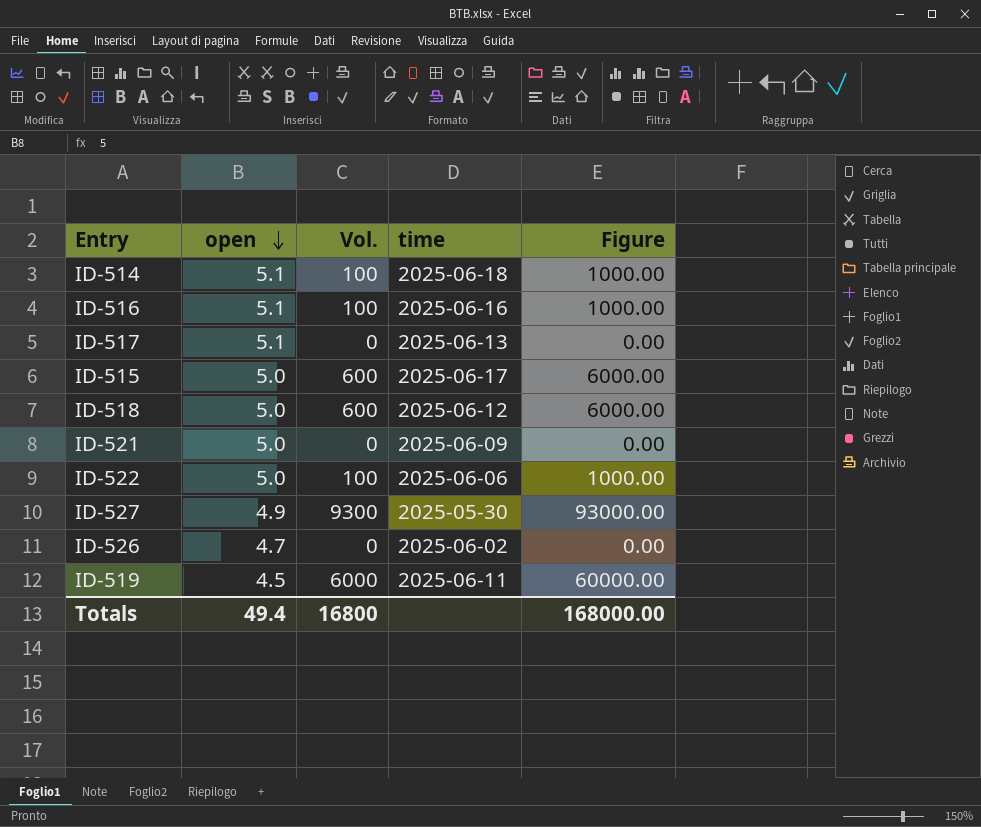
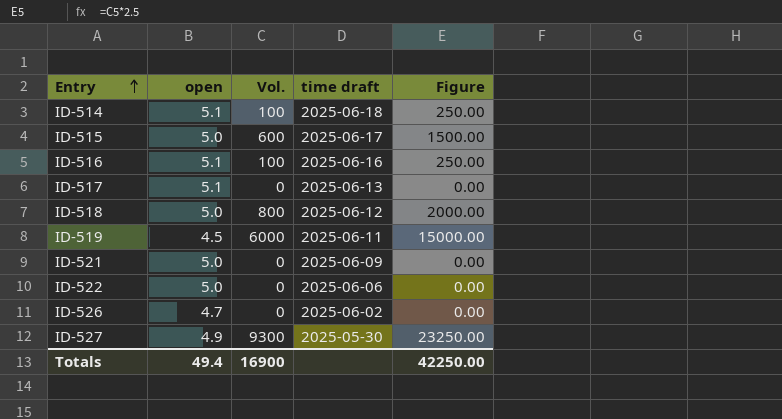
row order: open descending -> Entry ascending
column name: time -> time draft
column Figure | formula: [Vol.] * 10 -> [Vol.] * 2.5
ID-518 | Vol.: 600 -> 800
ID-522 | Vol.: 100 -> 0
Totals | Vol.: 16800 -> 16900
Totals | Figure: 168000.00 -> 42250.00

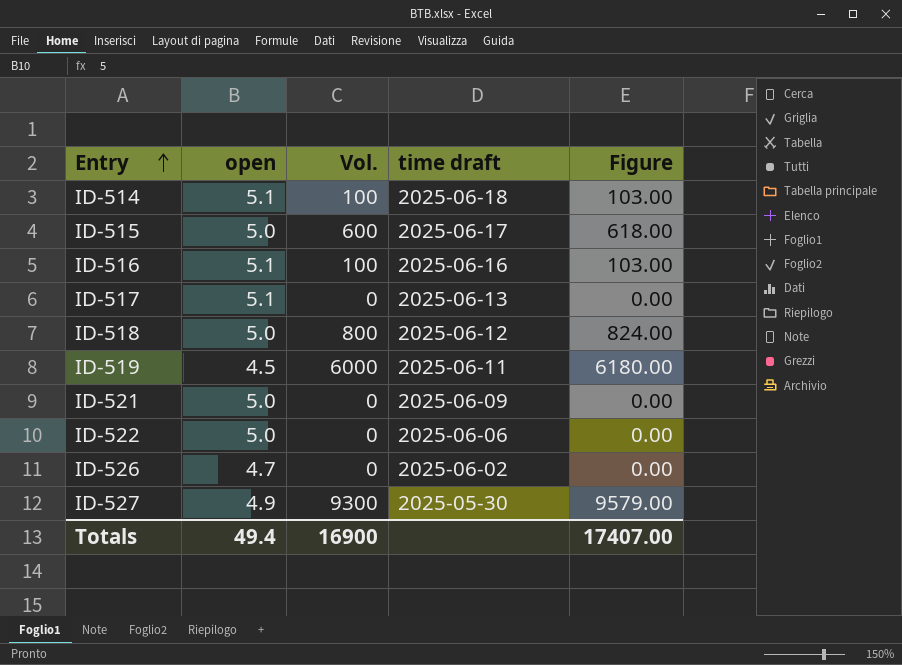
column Figure | formula: [Vol.] * 2.5 -> [Vol.] * 1.03
Totals | Figure: 42250.00 -> 17407.00

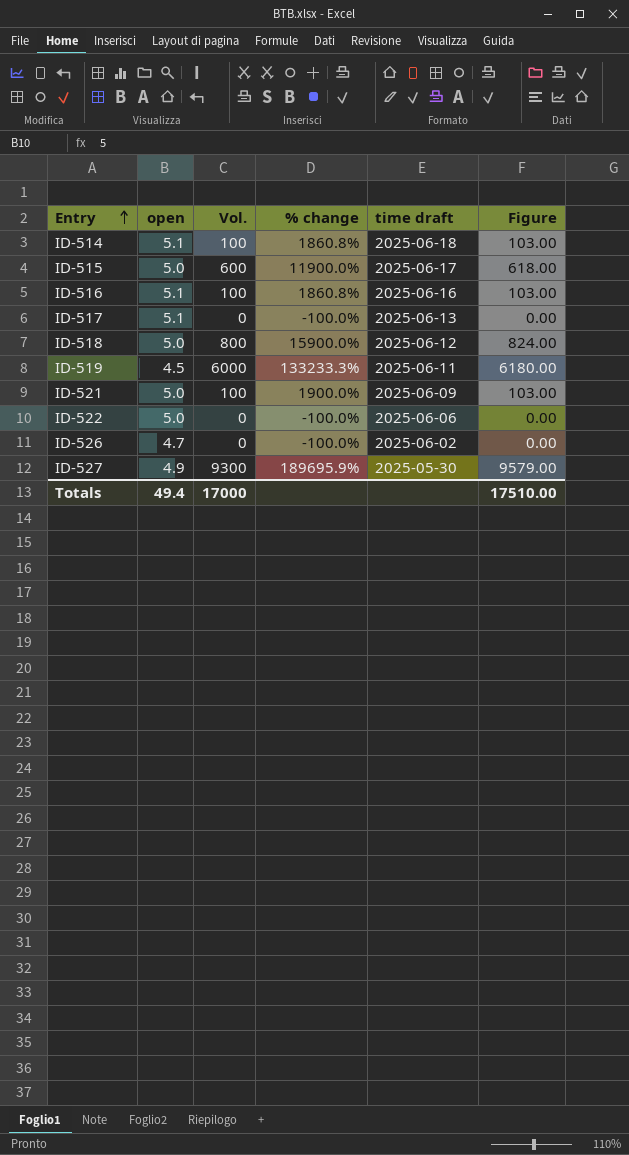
column % change | formula: none -> ([Vol.] - [open]) / [open]
ID-521 | Vol.: 0 -> 100
ID-521 | Figure: 0.00 -> 103.00
Totals | Vol.: 16900 -> 17000
Totals | Figure: 17407.00 -> 17510.00

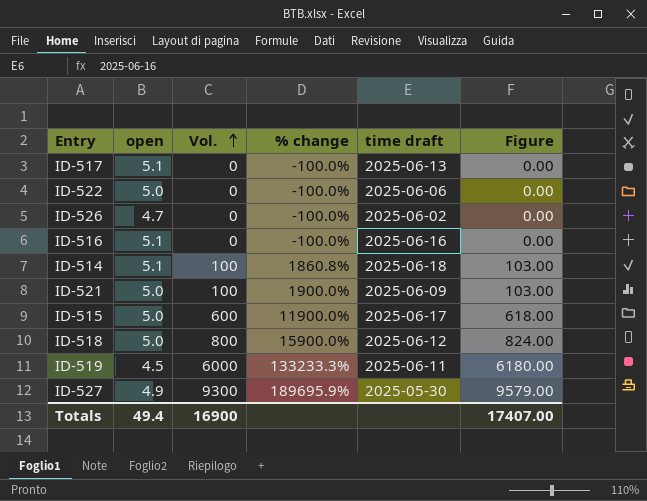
row order: Entry ascending -> Vol. ascending
ID-516 | Vol.: 100 -> 0
ID-516 | % change: 1860.8% -> -100.0%
ID-516 | Figure: 103.00 -> 0.00
Totals | Vol.: 17000 -> 16900
Totals | Figure: 17510.00 -> 17407.00

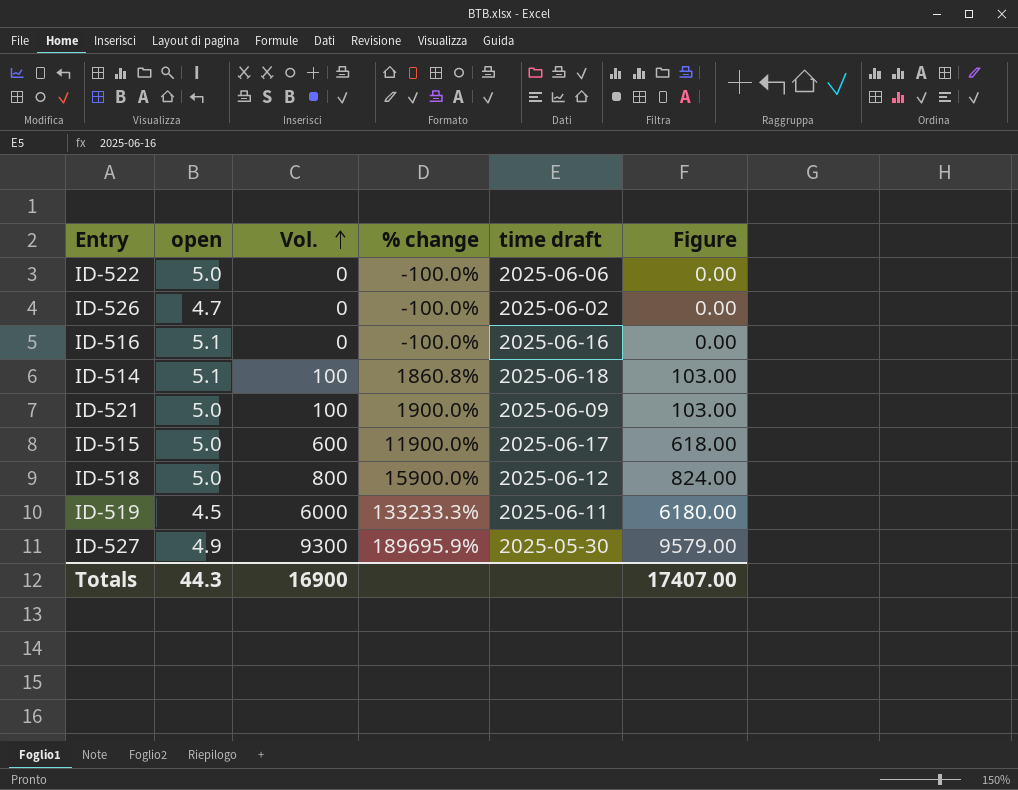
row ID-517: 5.1 | 0 | -100.0% | 2025-06-13 | 0.00 -> none
Totals | open: 49.4 -> 44.3

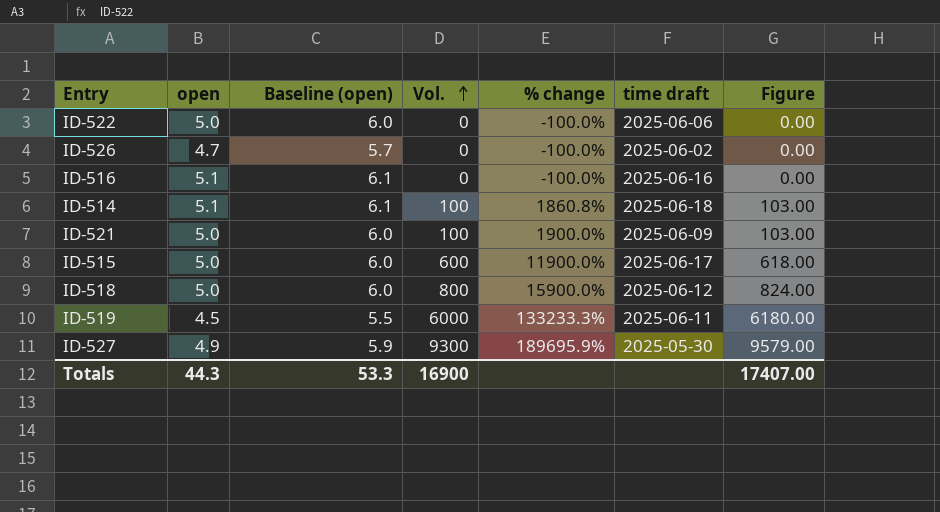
column Baseline (open) | formula: none -> [open] + 1

